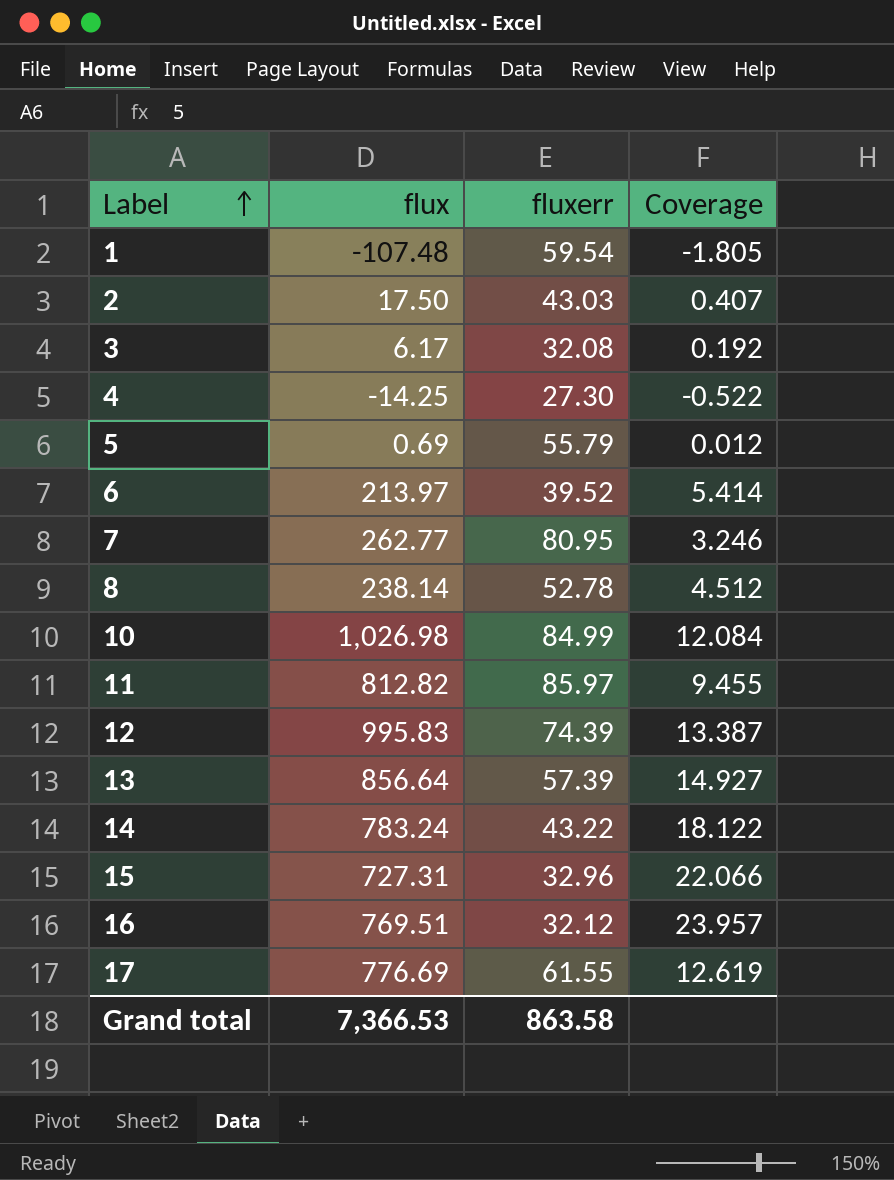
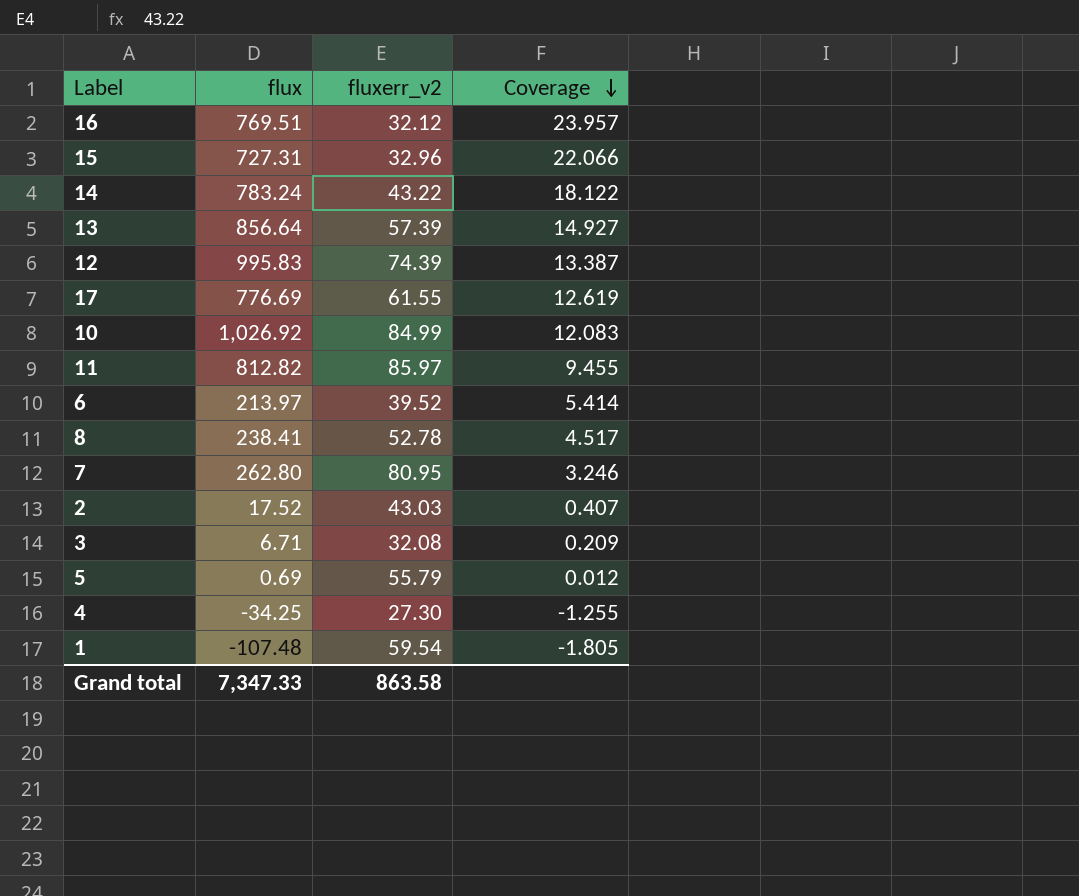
row order: Label ascending -> Coverage descending
column name: fluxerr -> fluxerr_v2
10 | flux: 1,026.98 -> 1,026.92
10 | Coverage: 12.084 -> 12.083
8 | flux: 238.14 -> 238.41
8 | Coverage: 4.512 -> 4.517
7 | flux: 262.77 -> 262.80
2 | flux: 17.50 -> 17.52
3 | flux: 6.17 -> 6.71
3 | Coverage: 0.192 -> 0.209
4 | flux: -14.25 -> -34.25
4 | Coverage: -0.522 -> -1.255
Grand total | flux: 7,366.53 -> 7,347.33

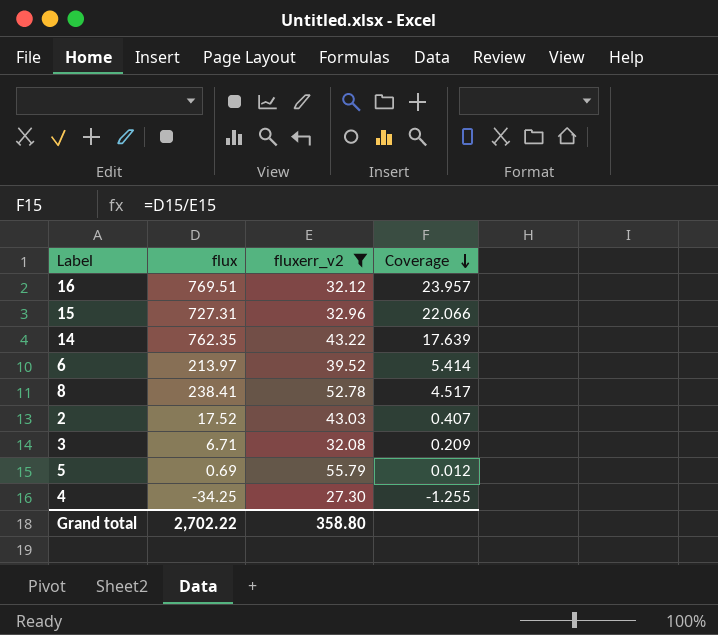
filter: none -> fluxerr_v2 <= 55.79
14 | flux: 783.24 -> 762.35
14 | Coverage: 18.122 -> 17.639
Grand total | flux: 7,347.33 -> 2,702.22
Grand total | fluxerr_v2: 863.58 -> 358.80

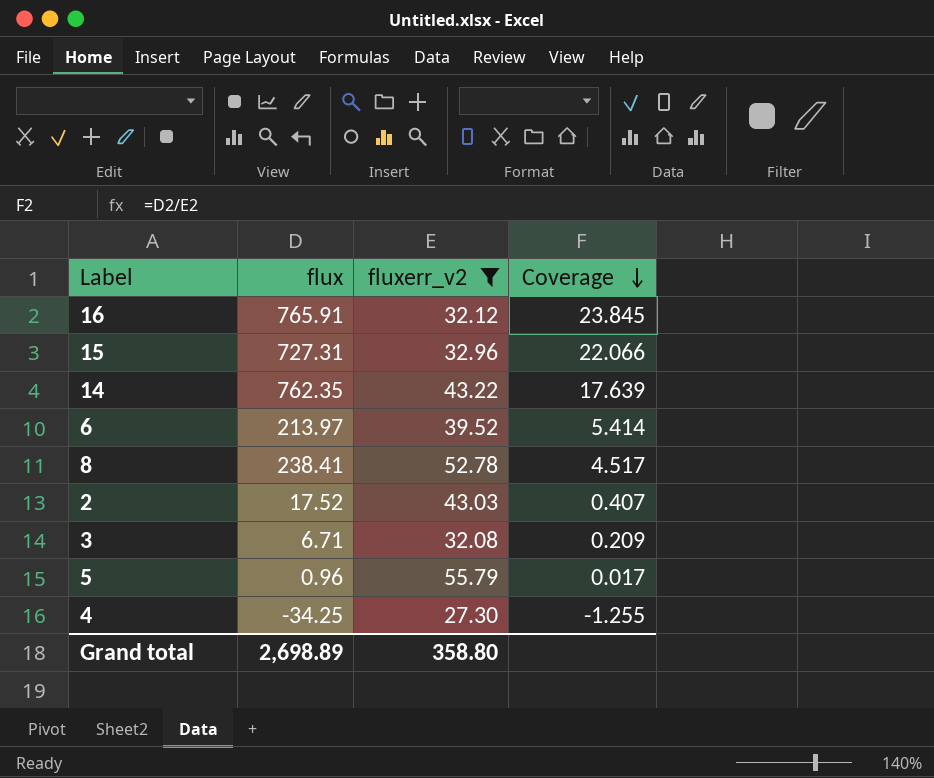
16 | flux: 769.51 -> 765.91
16 | Coverage: 23.957 -> 23.845
5 | flux: 0.69 -> 0.96
5 | Coverage: 0.012 -> 0.017
Grand total | flux: 2,702.22 -> 2,698.89

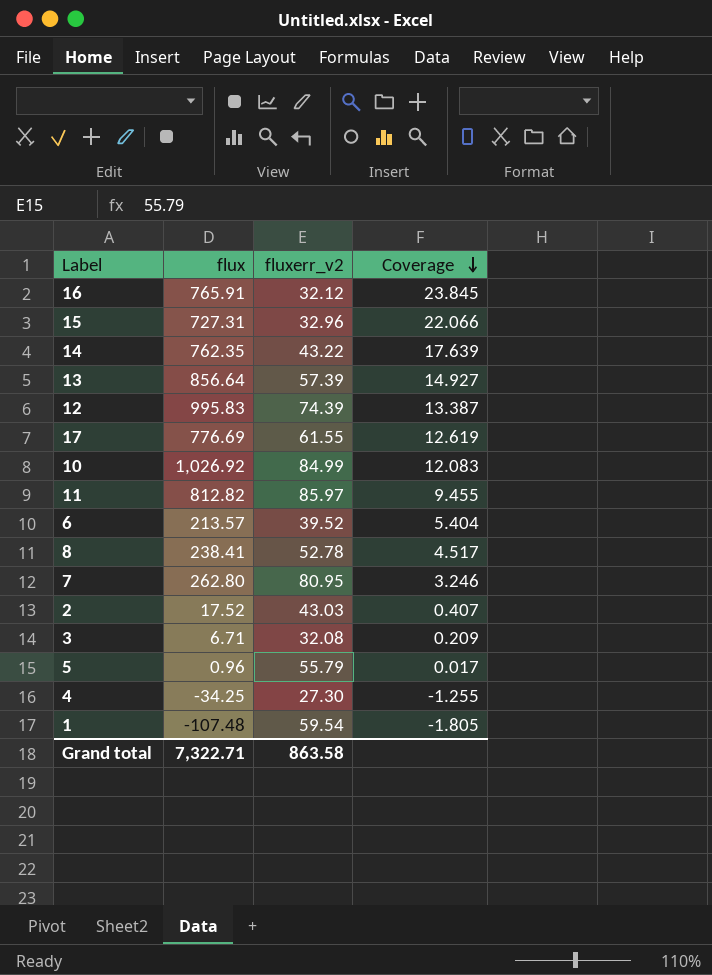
filter: fluxerr_v2 <= 55.79 -> none
6 | flux: 213.97 -> 213.57
6 | Coverage: 5.414 -> 5.404
Grand total | flux: 2,698.89 -> 7,322.71
Grand total | fluxerr_v2: 358.80 -> 863.58

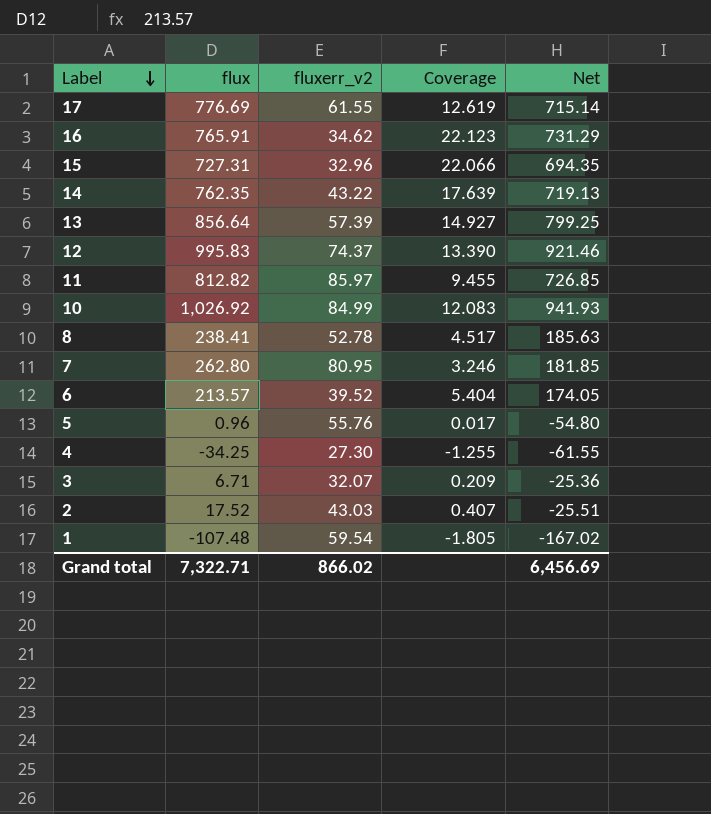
row order: Coverage descending -> Label descending
column Net | formula: none -> [flux] - [fluxerr_v2]
16 | fluxerr_v2: 32.12 -> 34.62
16 | Coverage: 23.845 -> 22.123
12 | fluxerr_v2: 74.39 -> 74.37
12 | Coverage: 13.387 -> 13.390
5 | fluxerr_v2: 55.79 -> 55.76
3 | fluxerr_v2: 32.08 -> 32.07
Grand total | fluxerr_v2: 863.58 -> 866.02

